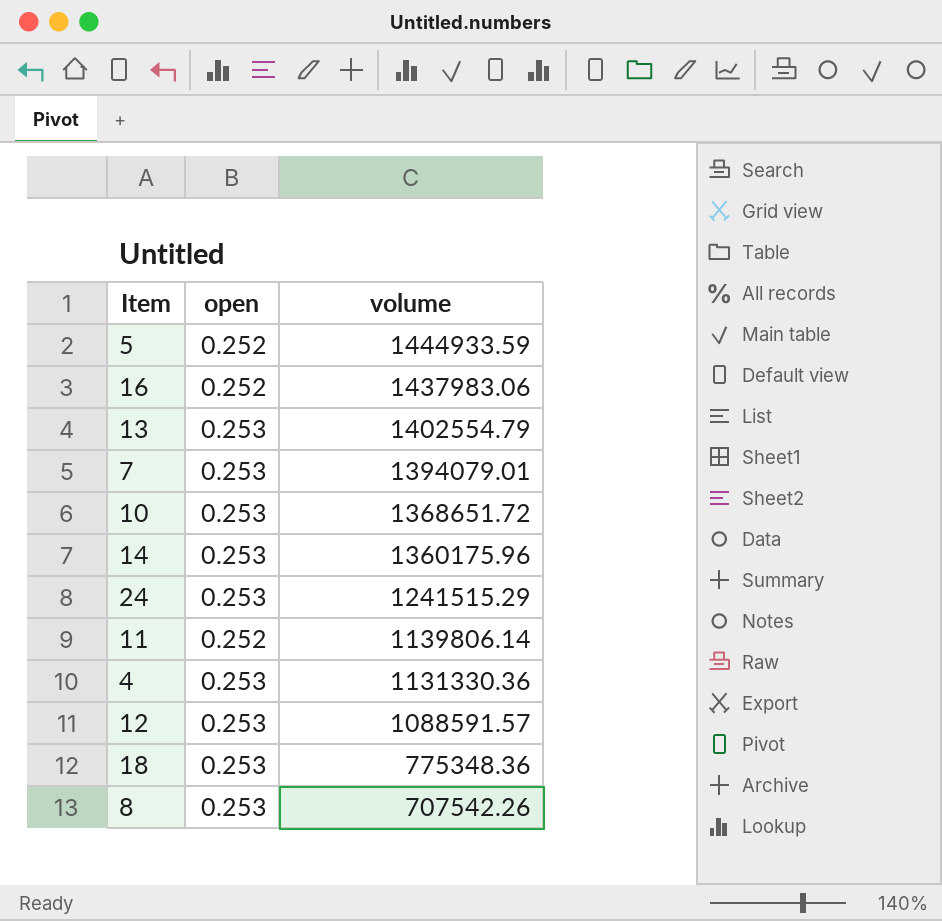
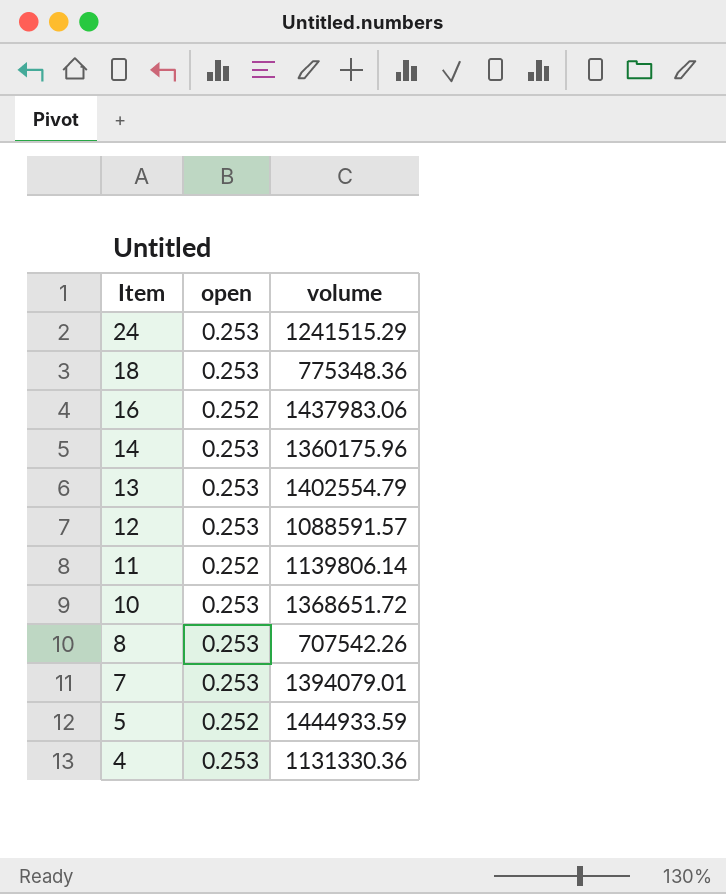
row order: volume descending -> Item descending

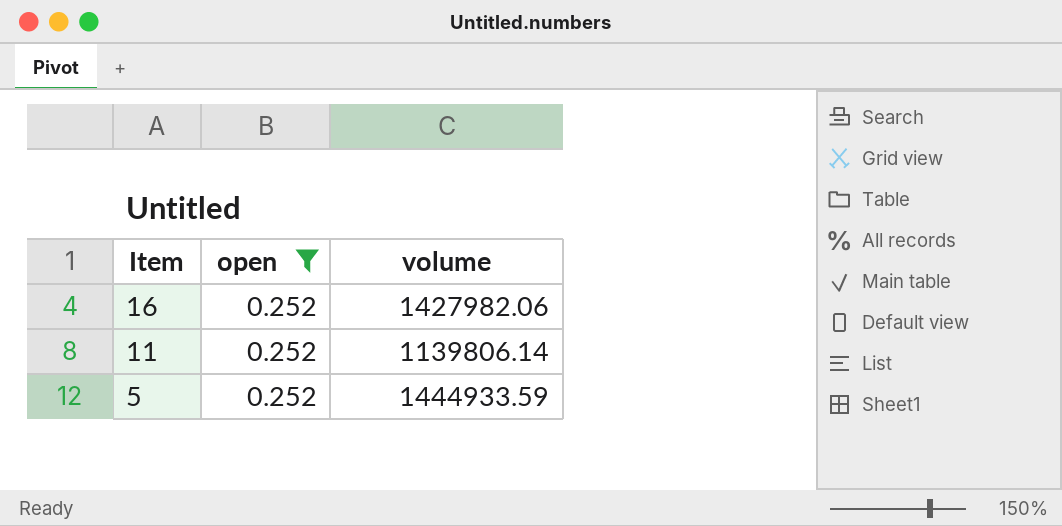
filter: none -> open = 0.252
16 | volume: 1437983.06 -> 1427982.06

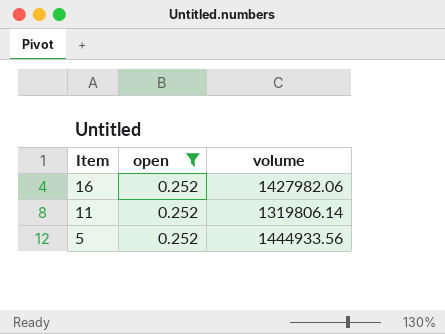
11 | volume: 1139806.14 -> 1319806.14
5 | volume: 1444933.59 -> 1444933.56

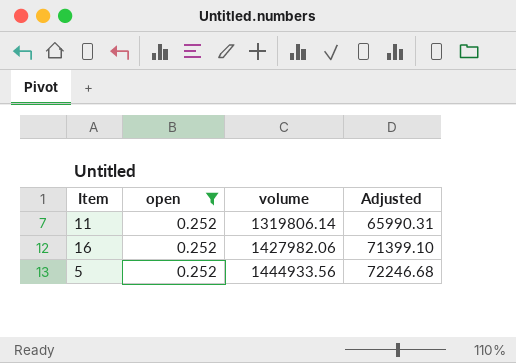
row order: Item descending -> volume ascending
column Adjusted | formula: none -> [volume] * 0.05

